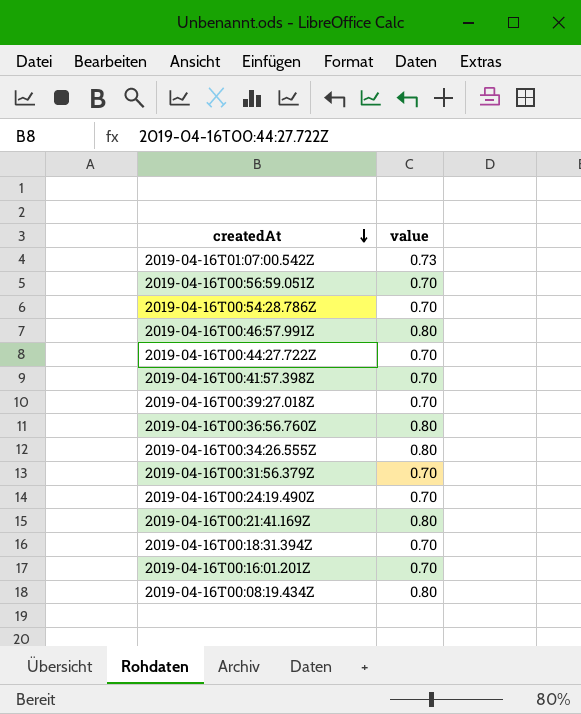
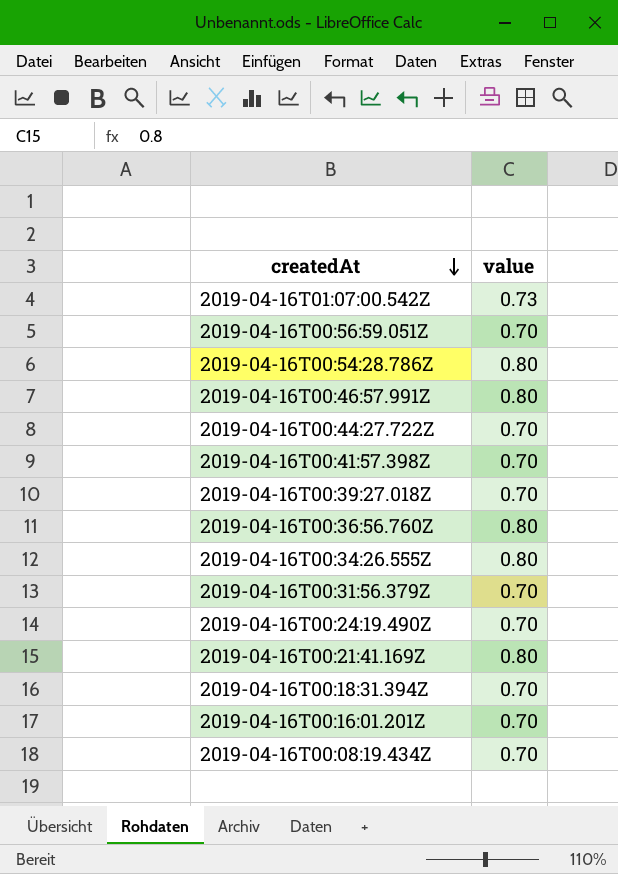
2019-04-16T00:54:28.786Z | value: 0.70 -> 0.80
2019-04-16T00:08:19.434Z | value: 0.80 -> 0.70

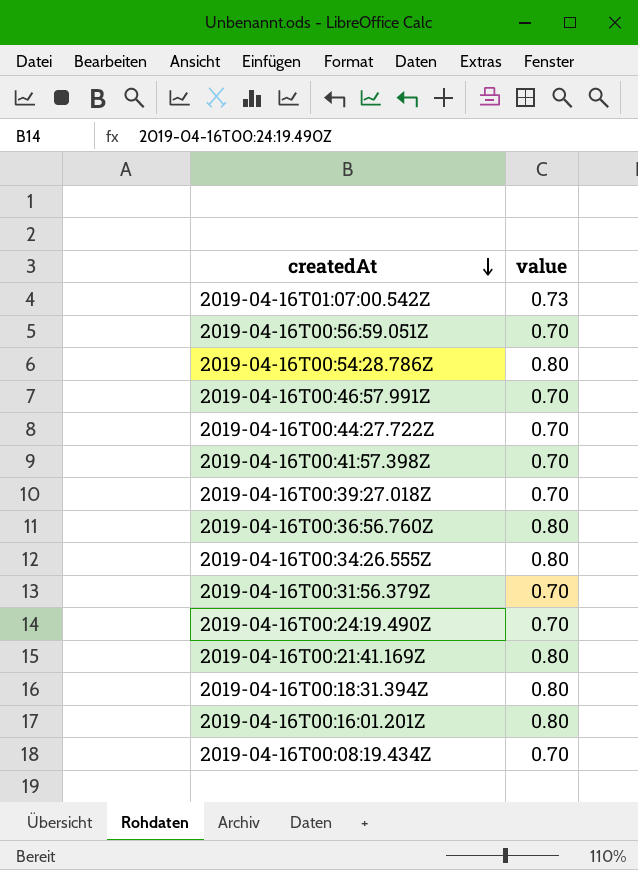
2019-04-16T00:46:57.991Z | value: 0.80 -> 0.70
2019-04-16T00:18:31.394Z | value: 0.70 -> 0.80
2019-04-16T00:16:01.201Z | value: 0.70 -> 0.80

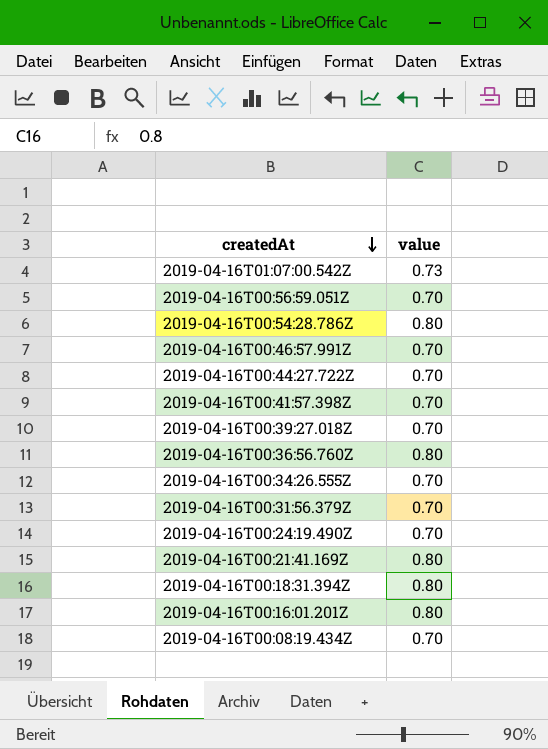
2019-04-16T00:34:26.555Z | value: 0.80 -> 0.70

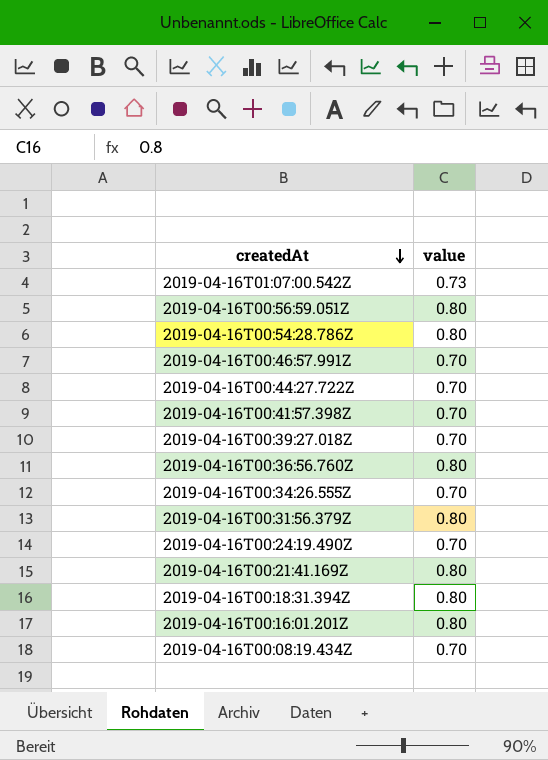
2019-04-16T00:56:59.051Z | value: 0.70 -> 0.80
2019-04-16T00:31:56.379Z | value: 0.70 -> 0.80

